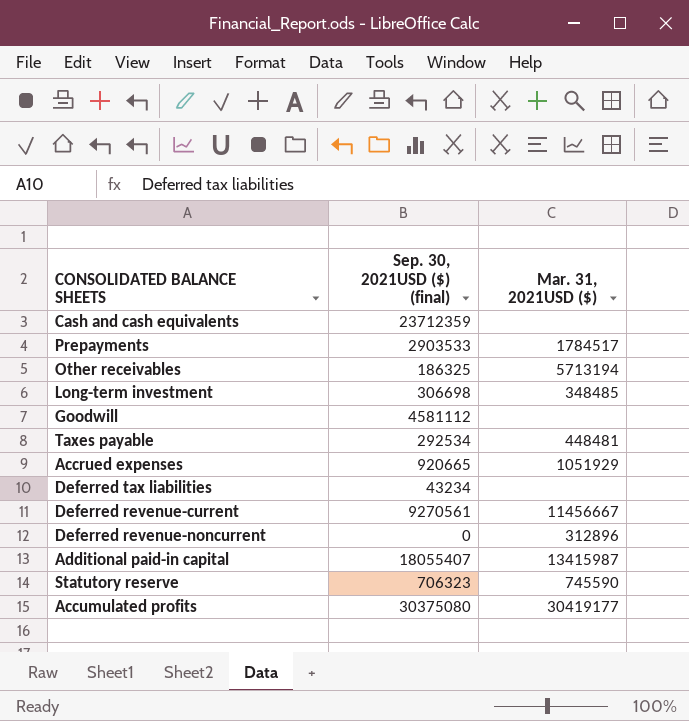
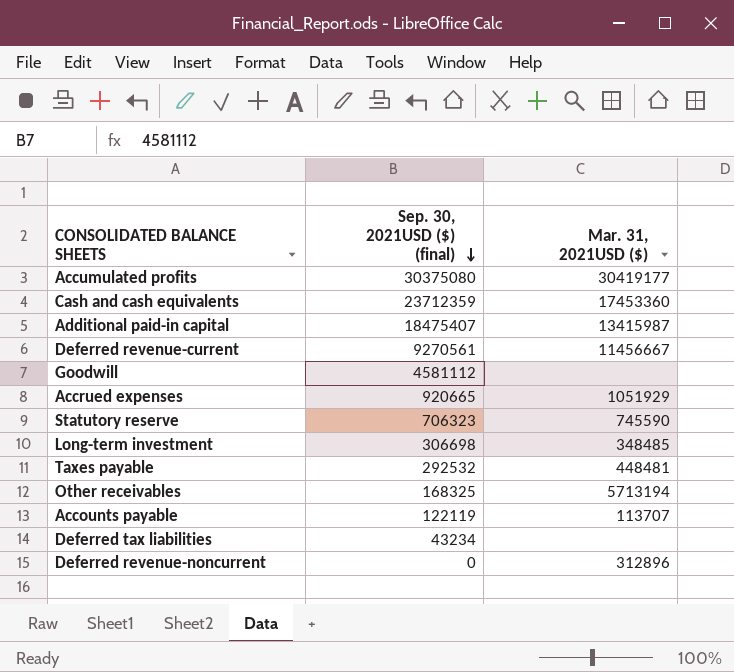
row order: none -> Sep. 30, 2021USD ($) (final) descending
row Prepayments: 2903533 | 1784517 -> none
Cash and cash equivalents | Mar. 31, 2021USD ($): none -> 17453360
Additional paid-in capital | Sep. 30, 2021USD ($) (final): 18055407 -> 18475407
Taxes payable | Sep. 30, 2021USD ($) (final): 292534 -> 292532
Other receivables | Sep. 30, 2021USD ($) (final): 186325 -> 168325
row Accounts payable: none -> 122119 | 113707

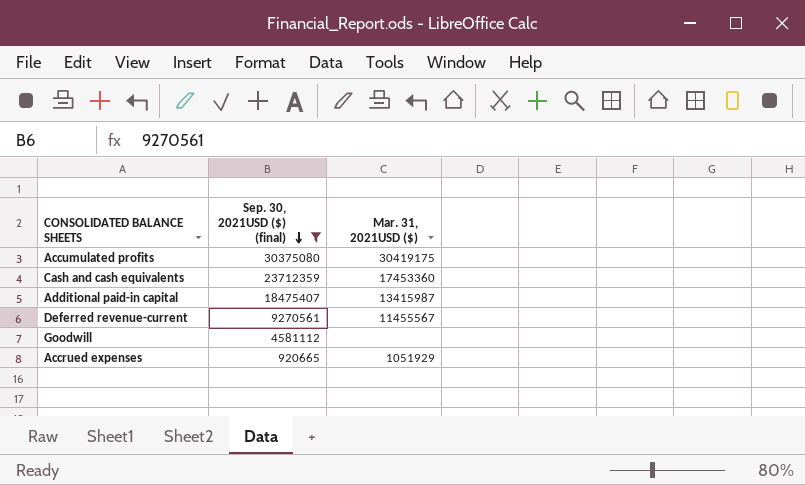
filter: none -> Sep. 30, 2021USD ($) (final) >= 920665
Accumulated profits | Mar. 31, 2021USD ($): 30419177 -> 30419175
Deferred revenue-current | Mar. 31, 2021USD ($): 11456667 -> 11455567

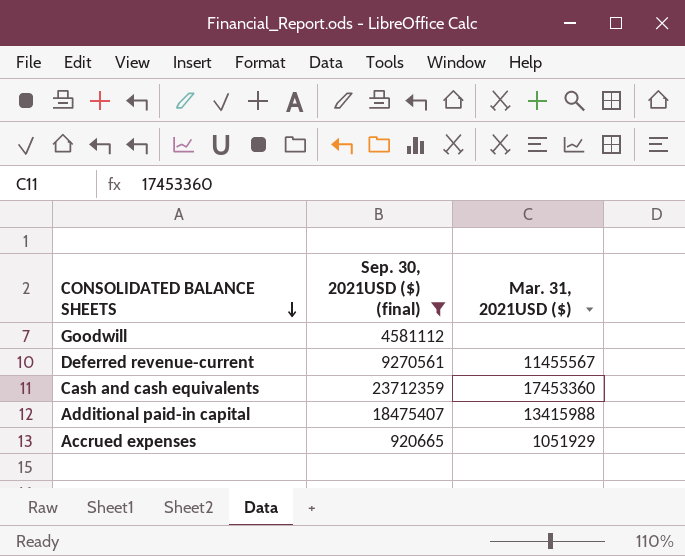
row order: Sep. 30, 2021USD ($) (final) descending -> CONSOLIDATED BALANCE SHEETS descending
row Accumulated profits: 30375080 | 30419175 -> none
Additional paid-in capital | Mar. 31, 2021USD ($): 13415987 -> 13415988

